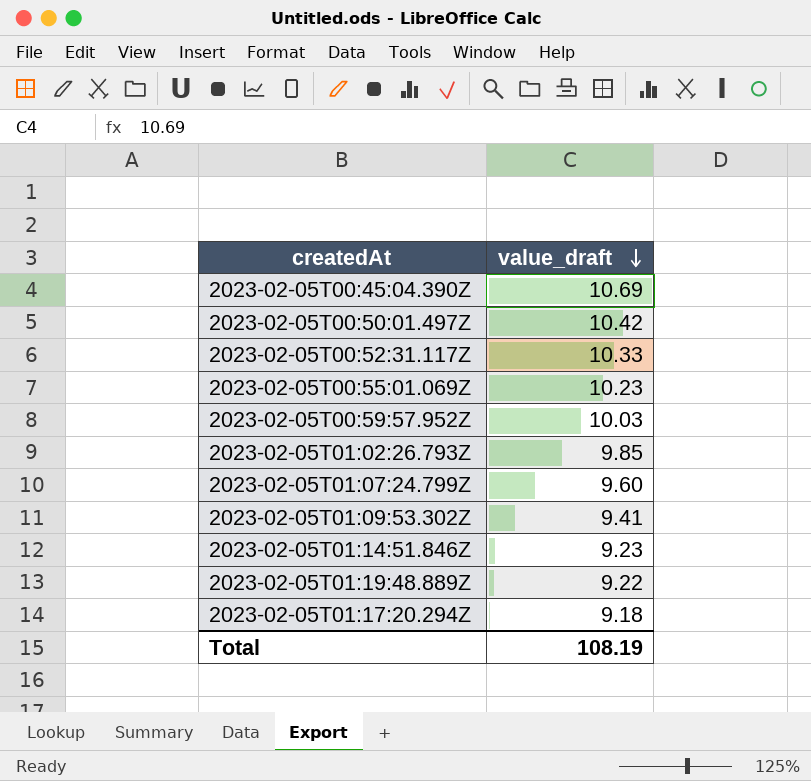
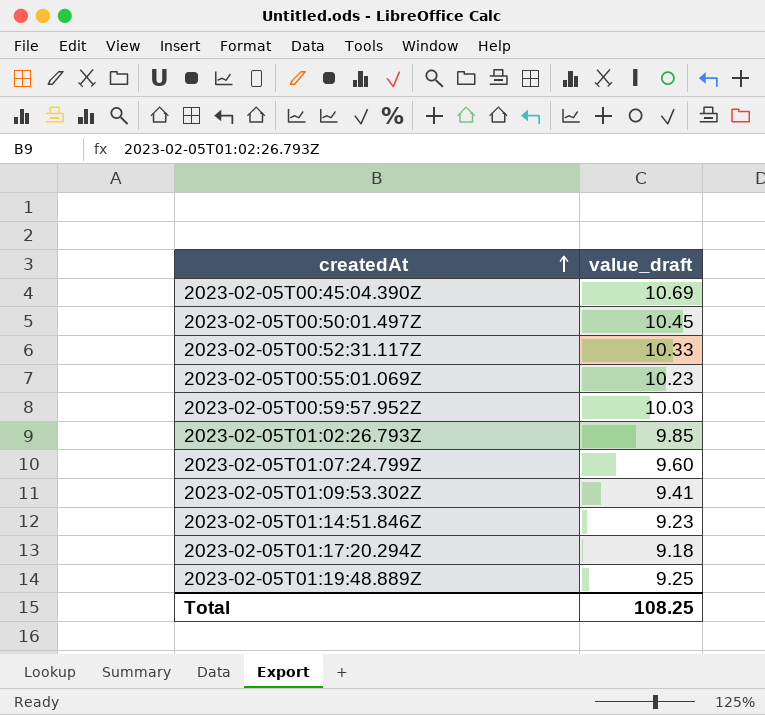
row order: value_draft descending -> createdAt ascending
2023-02-05T00:50:01.497Z | value_draft: 10.42 -> 10.45
2023-02-05T01:19:48.889Z | value_draft: 9.22 -> 9.25
Total | value_draft: 108.19 -> 108.25

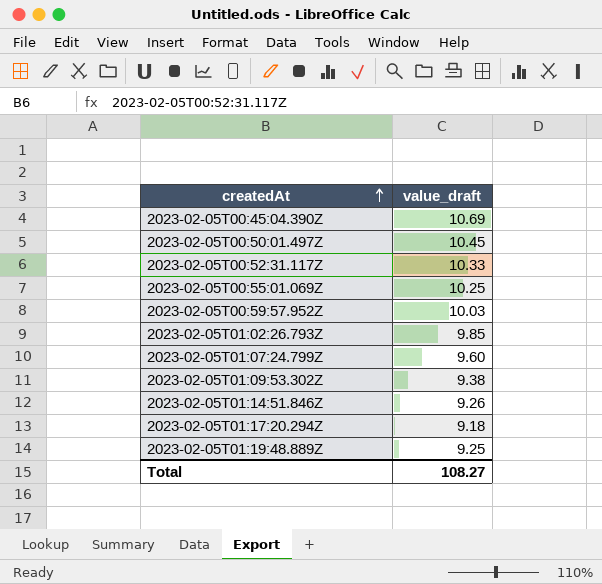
2023-02-05T00:55:01.069Z | value_draft: 10.23 -> 10.25
2023-02-05T01:09:53.302Z | value_draft: 9.41 -> 9.38
2023-02-05T01:14:51.846Z | value_draft: 9.23 -> 9.26
Total | value_draft: 108.25 -> 108.27

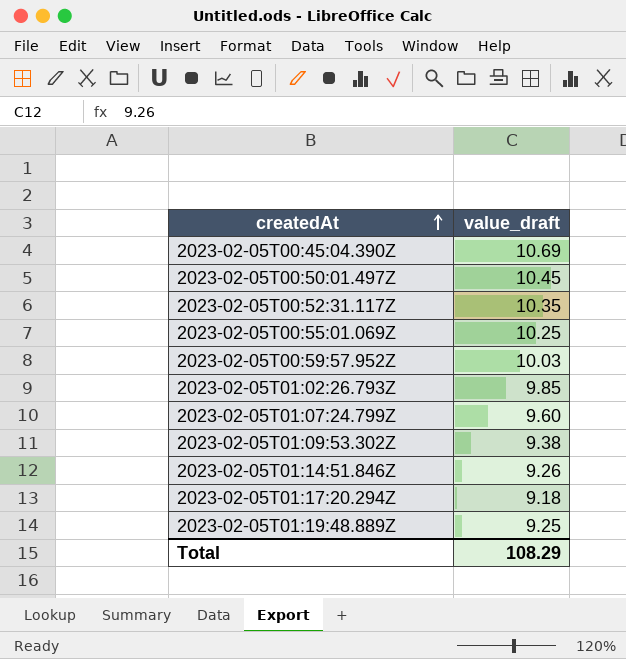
2023-02-05T00:52:31.117Z | value_draft: 10.33 -> 10.35
Total | value_draft: 108.27 -> 108.29

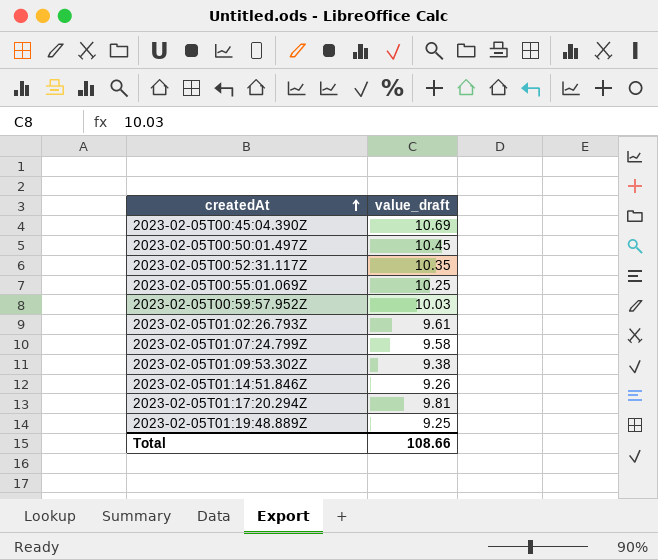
2023-02-05T01:02:26.793Z | value_draft: 9.85 -> 9.61
2023-02-05T01:07:24.799Z | value_draft: 9.60 -> 9.58
2023-02-05T01:17:20.294Z | value_draft: 9.18 -> 9.81
Total | value_draft: 108.29 -> 108.66

